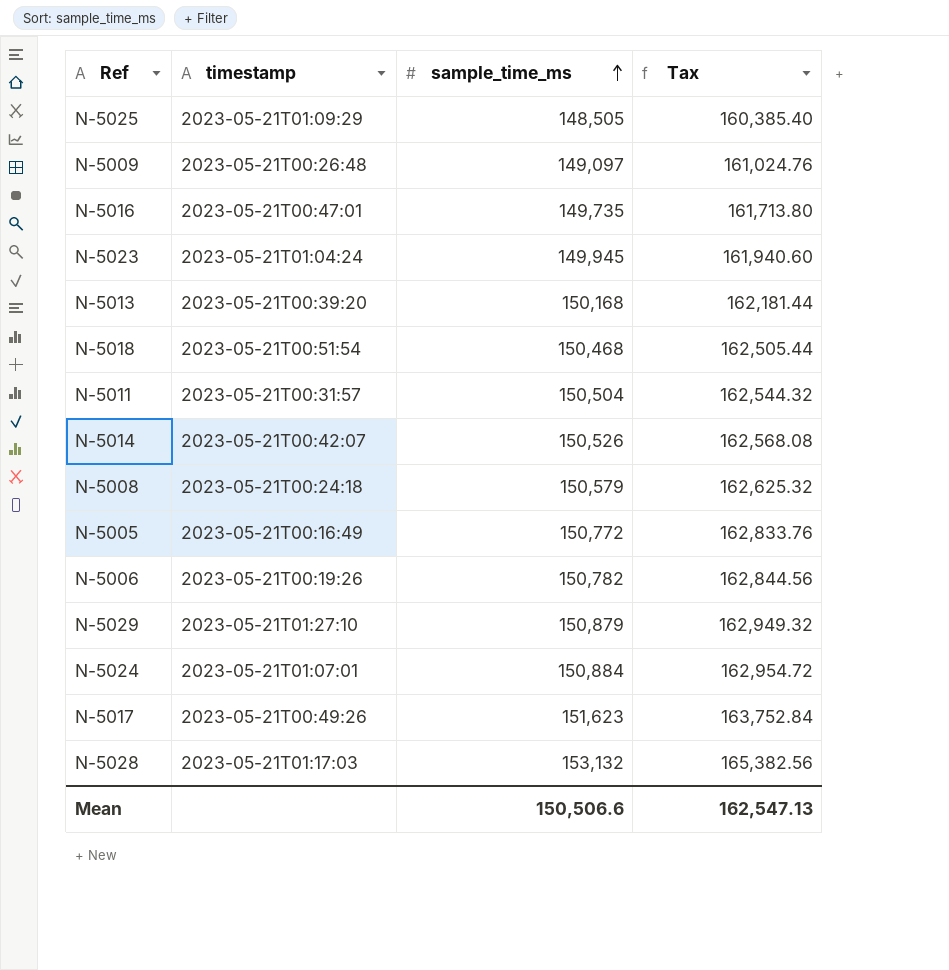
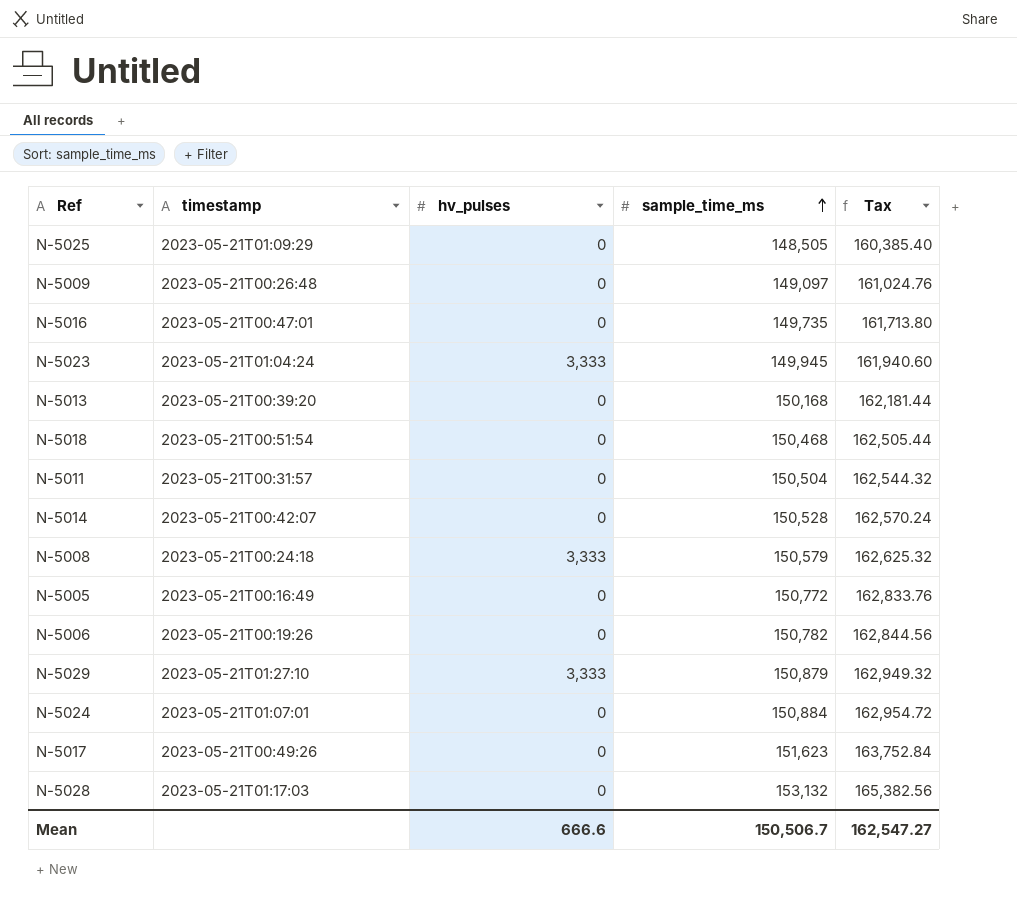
column hv_pulses | position: none -> 3
N-5014 | sample_time_ms: 150,526 -> 150,528
N-5014 | Tax: 162,568.08 -> 162,570.24
Mean | sample_time_ms: 150,506.6 -> 150,506.7
Mean | Tax: 162,547.13 -> 162,547.27

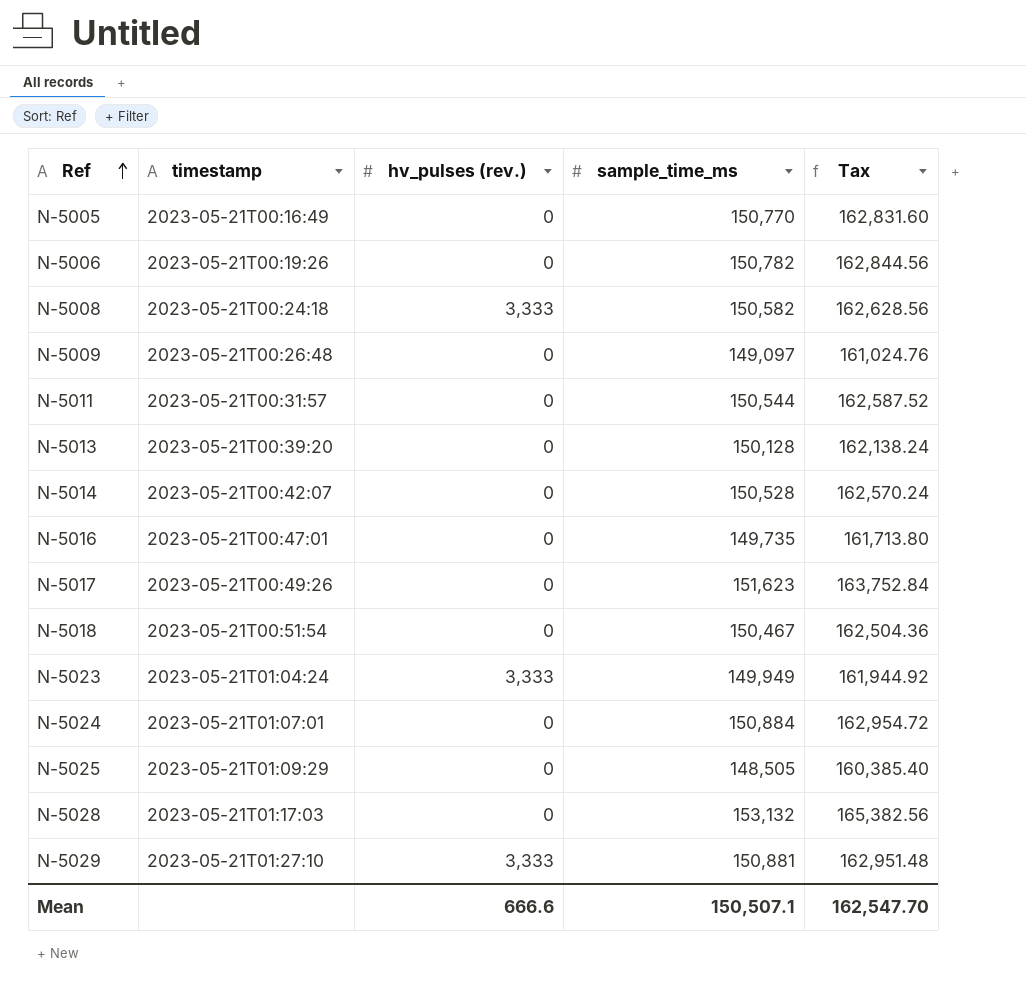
row order: sample_time_ms ascending -> Ref ascending
column name: hv_pulses -> hv_pulses (rev.)
N-5005 | sample_time_ms: 150,772 -> 150,770
N-5005 | Tax: 162,833.76 -> 162,831.60
N-5008 | sample_time_ms: 150,579 -> 150,582
N-5008 | Tax: 162,625.32 -> 162,628.56
N-5011 | sample_time_ms: 150,504 -> 150,544
N-5011 | Tax: 162,544.32 -> 162,587.52
N-5013 | sample_time_ms: 150,168 -> 150,128
N-5013 | Tax: 162,181.44 -> 162,138.24
N-5018 | sample_time_ms: 150,468 -> 150,467
N-5018 | Tax: 162,505.44 -> 162,504.36
N-5023 | sample_time_ms: 149,945 -> 149,949
N-5023 | Tax: 161,940.60 -> 161,944.92
N-5029 | sample_time_ms: 150,879 -> 150,881
N-5029 | Tax: 162,949.32 -> 162,951.48
Mean | sample_time_ms: 150,506.7 -> 150,507.1
Mean | Tax: 162,547.27 -> 162,547.70

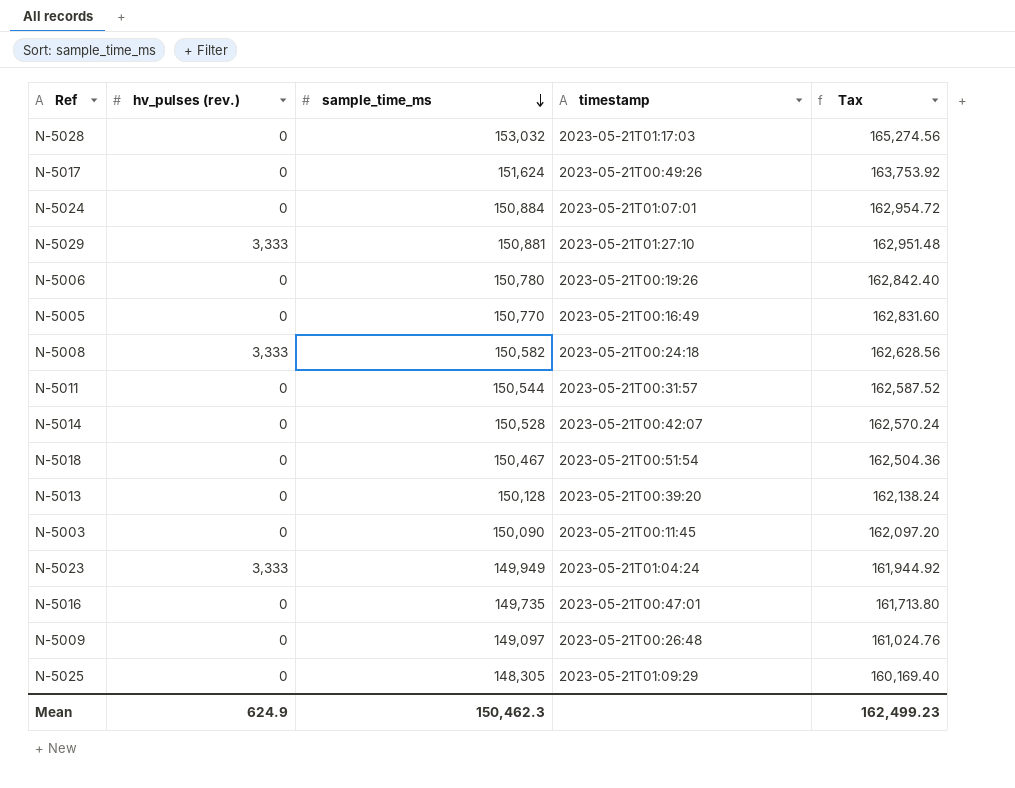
row order: Ref ascending -> sample_time_ms descending
column timestamp | position: 2 -> 4
N-5028 | sample_time_ms: 153,132 -> 153,032
N-5028 | Tax: 165,382.56 -> 165,274.56
N-5017 | sample_time_ms: 151,623 -> 151,624
N-5017 | Tax: 163,752.84 -> 163,753.92
N-5006 | sample_time_ms: 150,782 -> 150,780
N-5006 | Tax: 162,844.56 -> 162,842.40
row N-5003: none -> 0 | 150,090 | 2023-05-21T00:11:45 | 162,097.20
N-5025 | sample_time_ms: 148,505 -> 148,305
N-5025 | Tax: 160,385.40 -> 160,169.40
Mean | hv_pulses (rev.): 666.6 -> 624.9
Mean | sample_time_ms: 150,507.1 -> 150,462.3
Mean | Tax: 162,547.70 -> 162,499.23

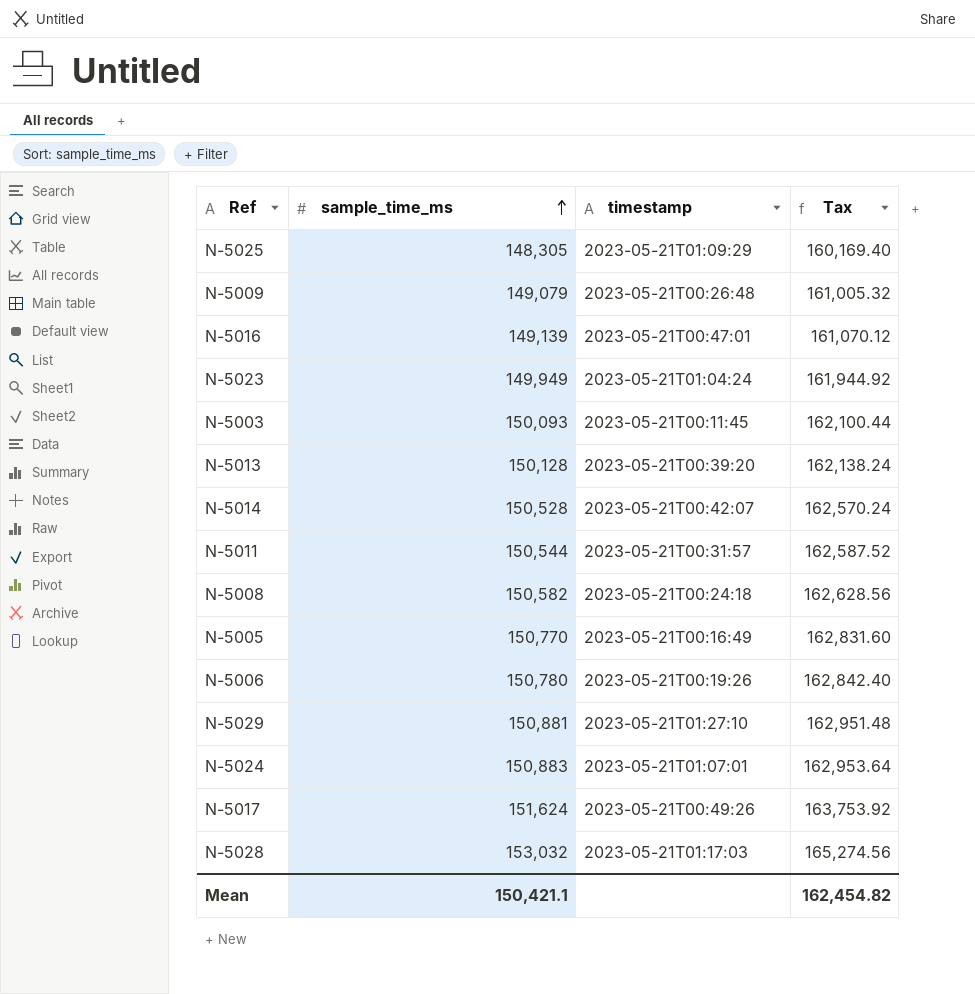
row order: sample_time_ms descending -> sample_time_ms ascending
column hv_pulses (rev.) | position: 2 -> none
row N-5018: 0 | 150,467 | 2023-05-21T00:51:54 | 162,504.36 -> none
N-5009 | sample_time_ms: 149,097 -> 149,079
N-5009 | Tax: 161,024.76 -> 161,005.32
N-5016 | sample_time_ms: 149,735 -> 149,139
N-5016 | Tax: 161,713.80 -> 161,070.12
N-5003 | sample_time_ms: 150,090 -> 150,093
N-5003 | Tax: 162,097.20 -> 162,100.44
N-5024 | sample_time_ms: 150,884 -> 150,883
N-5024 | Tax: 162,954.72 -> 162,953.64
Mean | sample_time_ms: 150,462.3 -> 150,421.1
Mean | Tax: 162,499.23 -> 162,454.82

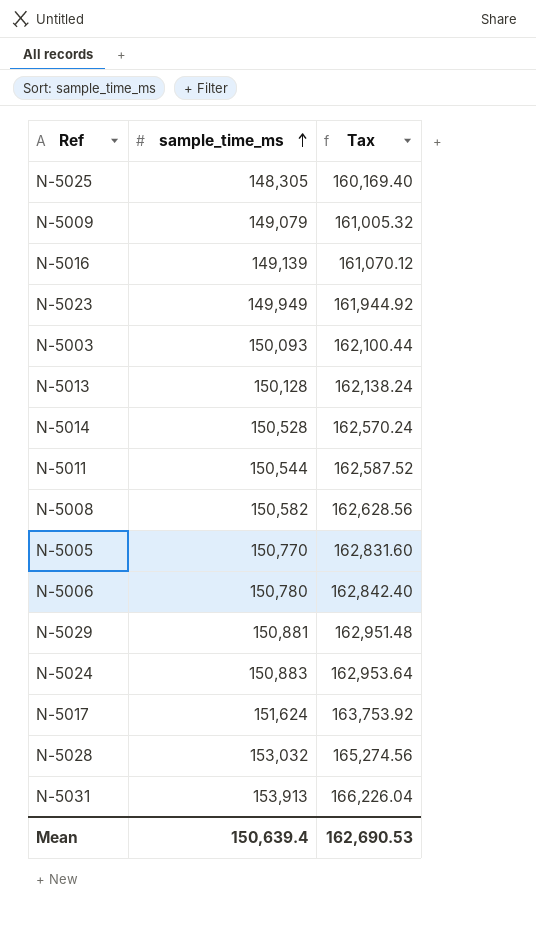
column timestamp | position: 3 -> none
row N-5031: none -> 153,913 | 166,226.04
Mean | sample_time_ms: 150,421.1 -> 150,639.4
Mean | Tax: 162,454.82 -> 162,690.53

